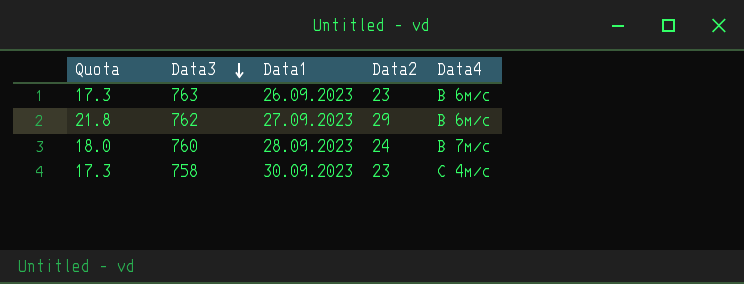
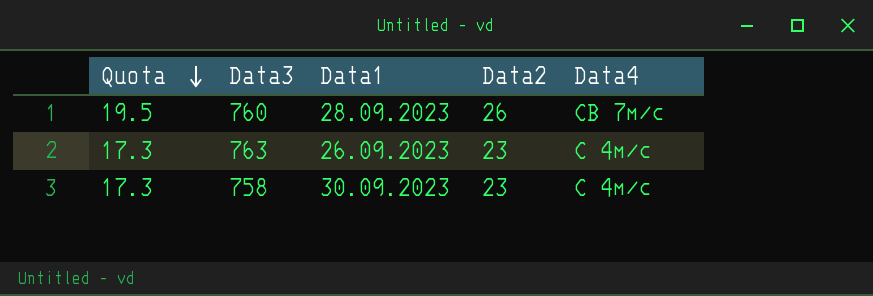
row order: Data3 descending -> Quota descending
row 762: 21.8 | 27.09.2023 | 29 | В 6м/с -> none
760 | Quota: 18.0 -> 19.5
760 | Data2: 24 -> 26
760 | Data4: В 7м/с -> СВ 7м/с
763 | Data4: В 6м/с -> С 4м/с

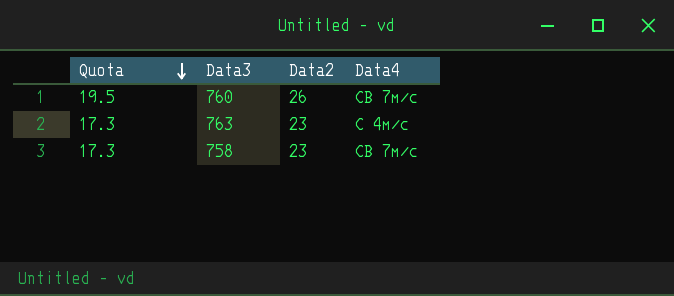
column Data1 | position: 3 -> none
758 | Data4: С 4м/с -> СВ 7м/с

